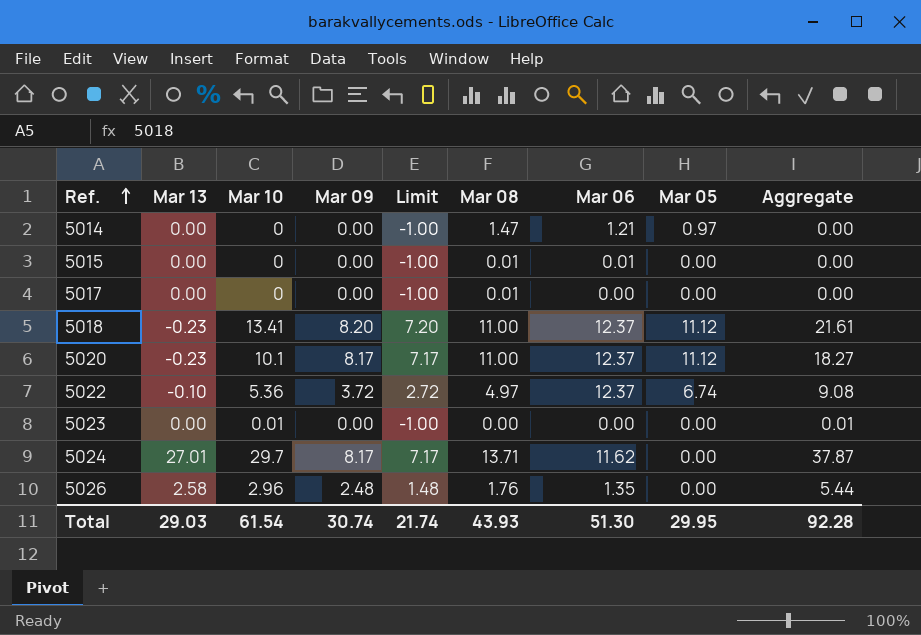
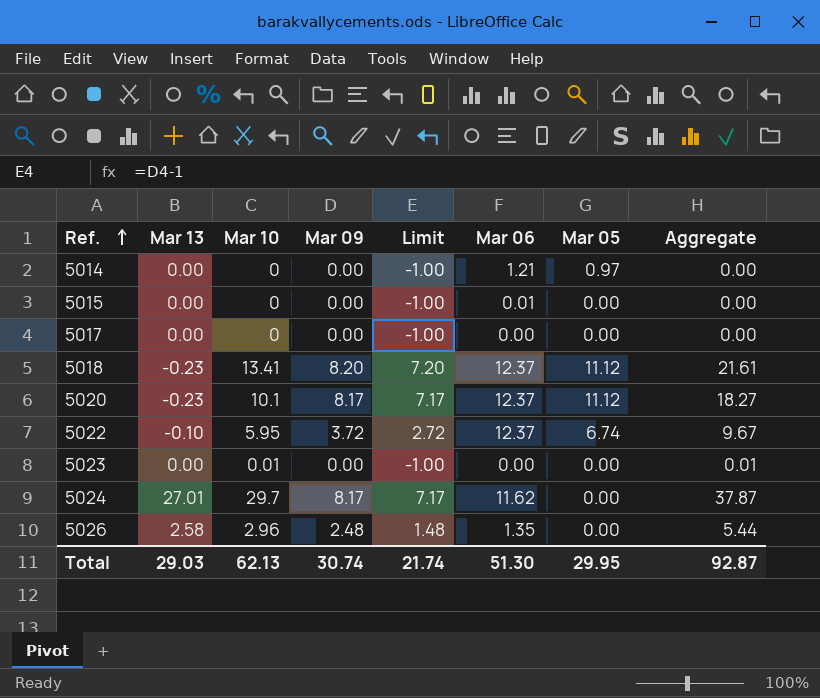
column Mar 08 | position: 6 -> none
5022 | Mar 10: 5.36 -> 5.95
5022 | Aggregate: 9.08 -> 9.67
Total | Mar 10: 61.54 -> 62.13
Total | Aggregate: 92.28 -> 92.87

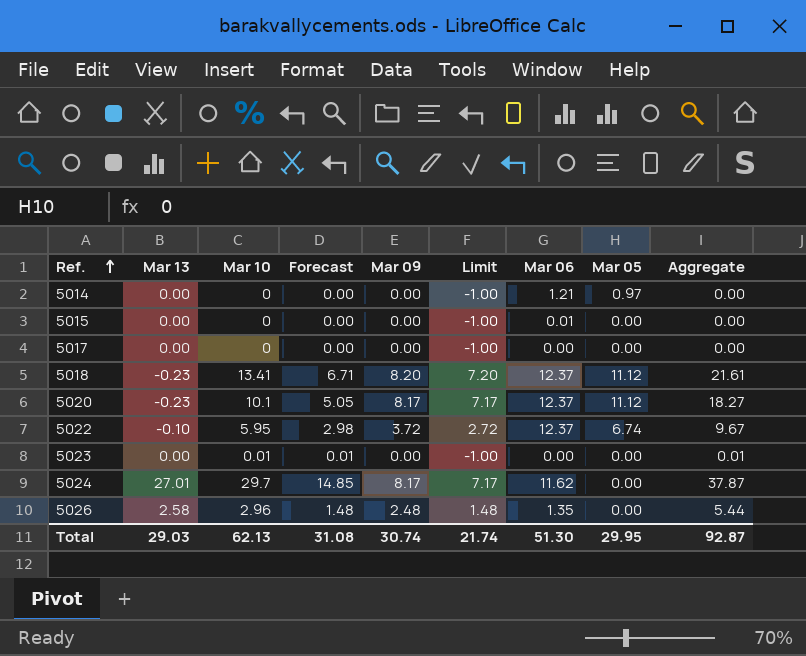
column Forecast | formula: none -> [Mar 10] * 0.5

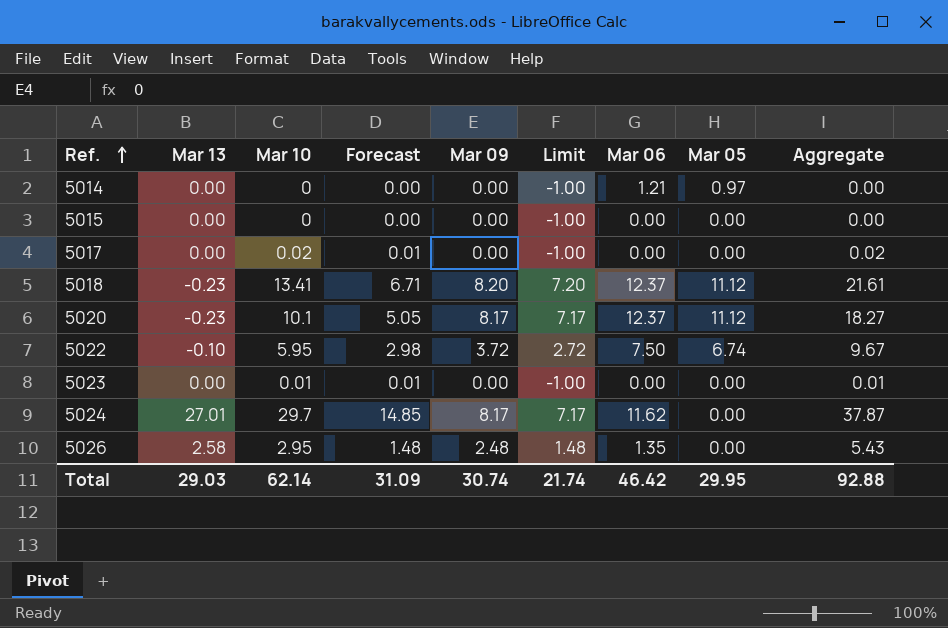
5015 | Mar 06: 0.01 -> 0.00
5017 | Mar 10: 0 -> 0.02
5017 | Forecast: 0.00 -> 0.01
5017 | Aggregate: 0.00 -> 0.02
5022 | Mar 06: 12.37 -> 7.50
5026 | Mar 10: 2.96 -> 2.95
5026 | Aggregate: 5.44 -> 5.43
Total | Mar 10: 62.13 -> 62.14
Total | Forecast: 31.08 -> 31.09
Total | Mar 06: 51.30 -> 46.42
Total | Aggregate: 92.87 -> 92.88

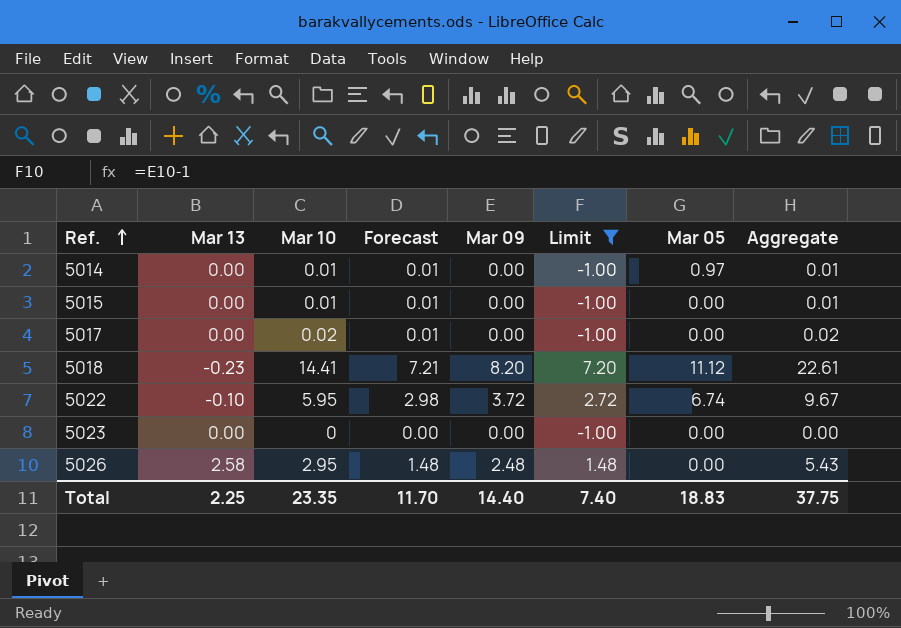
filter: none -> Limit != 7.17
column Mar 06 | position: 7 -> none
5014 | Mar 10: 0 -> 0.01
5014 | Forecast: 0.00 -> 0.01
5014 | Aggregate: 0.00 -> 0.01
5015 | Mar 10: 0 -> 0.01
5015 | Forecast: 0.00 -> 0.01
5015 | Aggregate: 0.00 -> 0.01
5018 | Mar 10: 13.41 -> 14.41
5018 | Forecast: 6.71 -> 7.21
5018 | Aggregate: 21.61 -> 22.61
5023 | Mar 10: 0.01 -> 0
5023 | Forecast: 0.01 -> 0.00
5023 | Aggregate: 0.01 -> 0.00
Total | Mar 13: 29.03 -> 2.25
Total | Mar 10: 62.14 -> 23.35
Total | Forecast: 31.09 -> 11.70
Total | Mar 09: 30.74 -> 14.40
Total | Limit: 21.74 -> 7.40
Total | Mar 05: 29.95 -> 18.83
Total | Aggregate: 92.88 -> 37.75

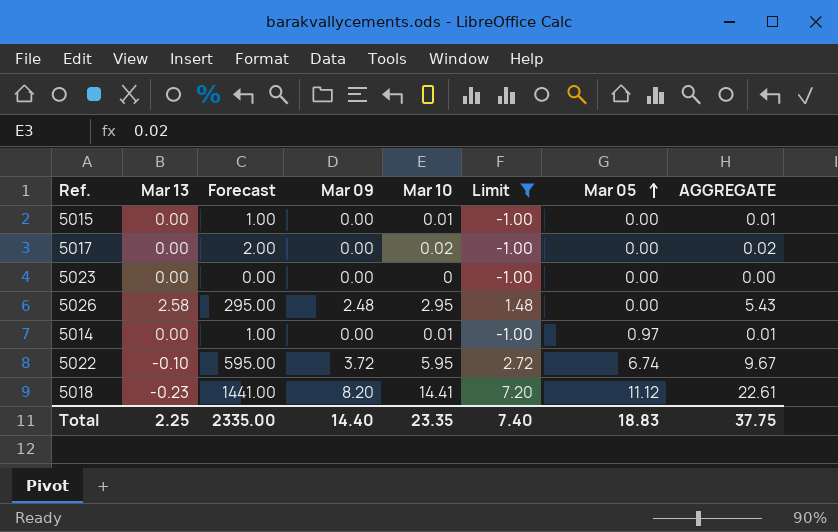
row order: Ref. ascending -> Mar 05 ascending
column Forecast | formula: [Mar 10] * 0.5 -> [Mar 10] * 100
column Mar 10 | position: 3 -> 5
column name: Aggregate -> AGGREGATE
Total | Forecast: 11.70 -> 2335.00

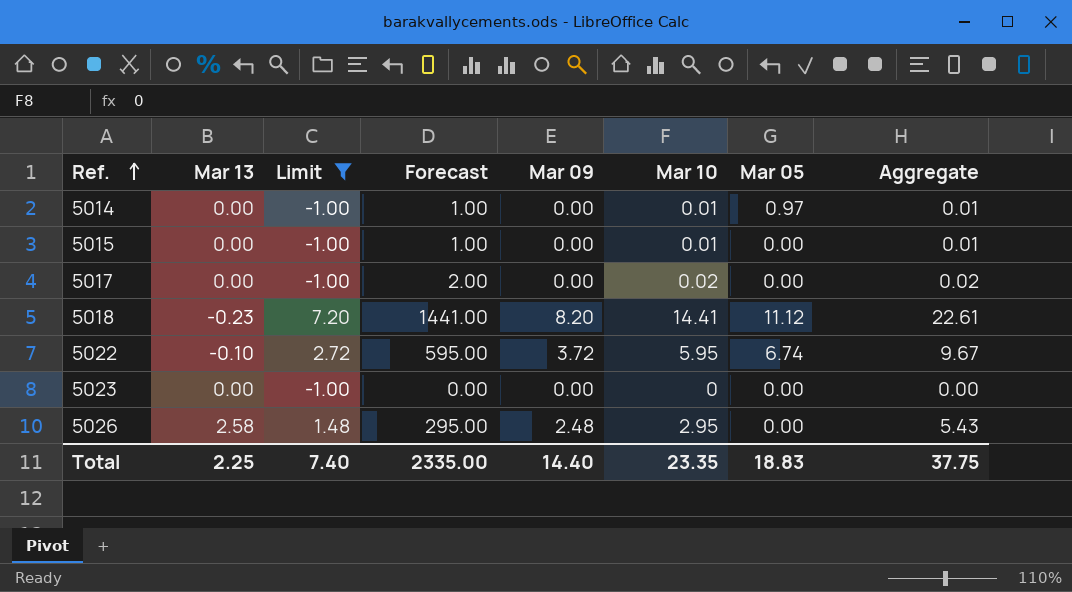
row order: Mar 05 ascending -> Ref. ascending
column Limit | position: 6 -> 3
column name: AGGREGATE -> Aggregate

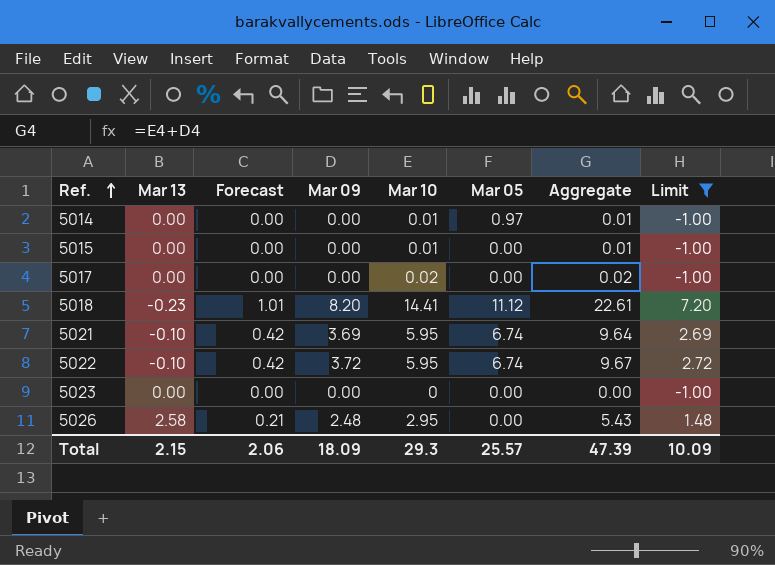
column Forecast | formula: [Mar 10] * 100 -> [Mar 10] * 0.07
column Limit | position: 3 -> 8
row 5021: none -> -0.10 | 0.42 | 3.69 | 5.95 | 6.74 | 9.64 | 2.69
Total | Mar 13: 2.25 -> 2.15
Total | Forecast: 2335.00 -> 2.06
Total | Mar 09: 14.40 -> 18.09
Total | Mar 10: 23.35 -> 29.3
Total | Mar 05: 18.83 -> 25.57
Total | Aggregate: 37.75 -> 47.39
Total | Limit: 7.40 -> 10.09

